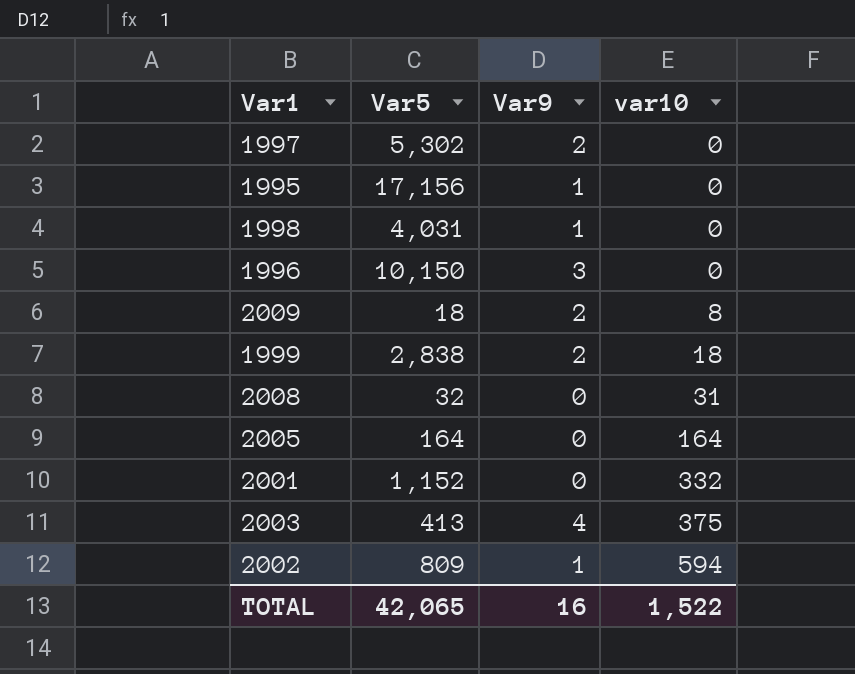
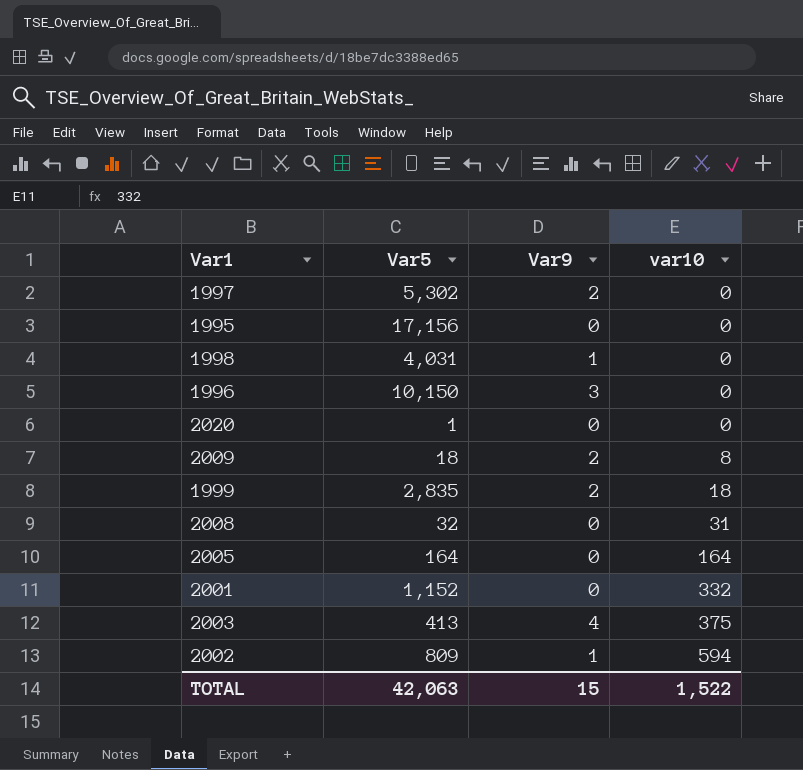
1995 | Var9: 1 -> 0
row 2020: none -> 1 | 0 | 0
1999 | Var5: 2,838 -> 2,835
TOTAL | Var5: 42,065 -> 42,063
TOTAL | Var9: 16 -> 15

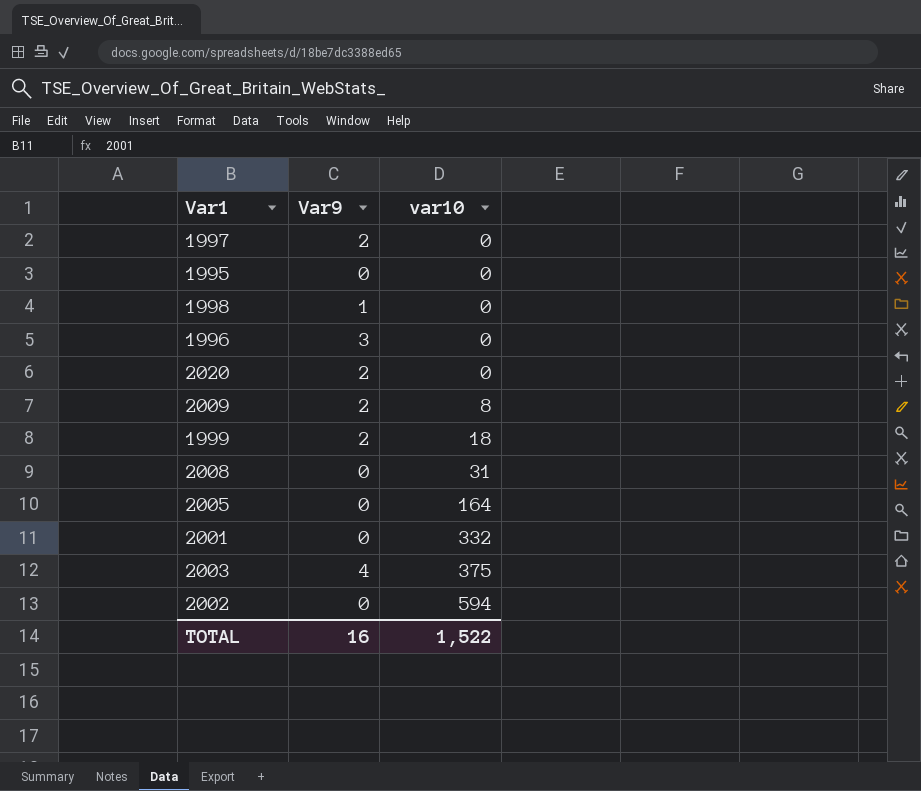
column Var5 | position: 2 -> none
2020 | Var9: 0 -> 2
2002 | Var9: 1 -> 0
TOTAL | Var9: 15 -> 16

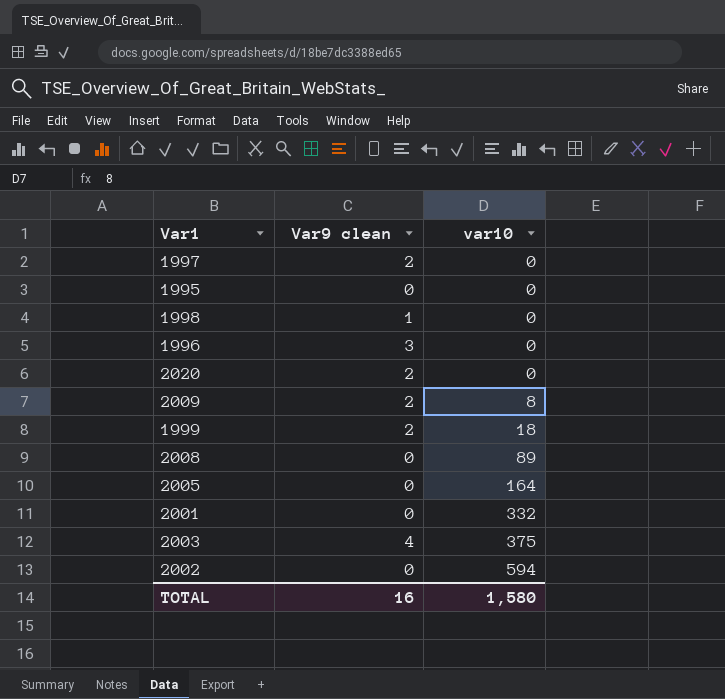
column name: Var9 -> Var9 clean
2008 | var10: 31 -> 89
TOTAL | var10: 1,522 -> 1,580

